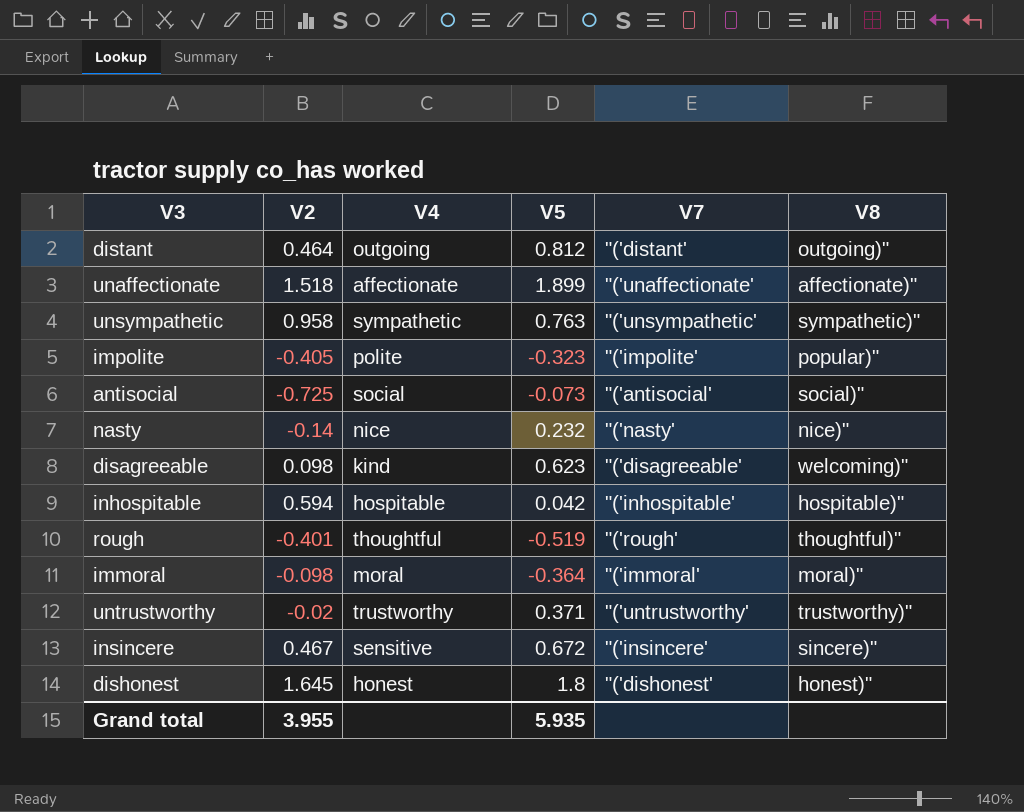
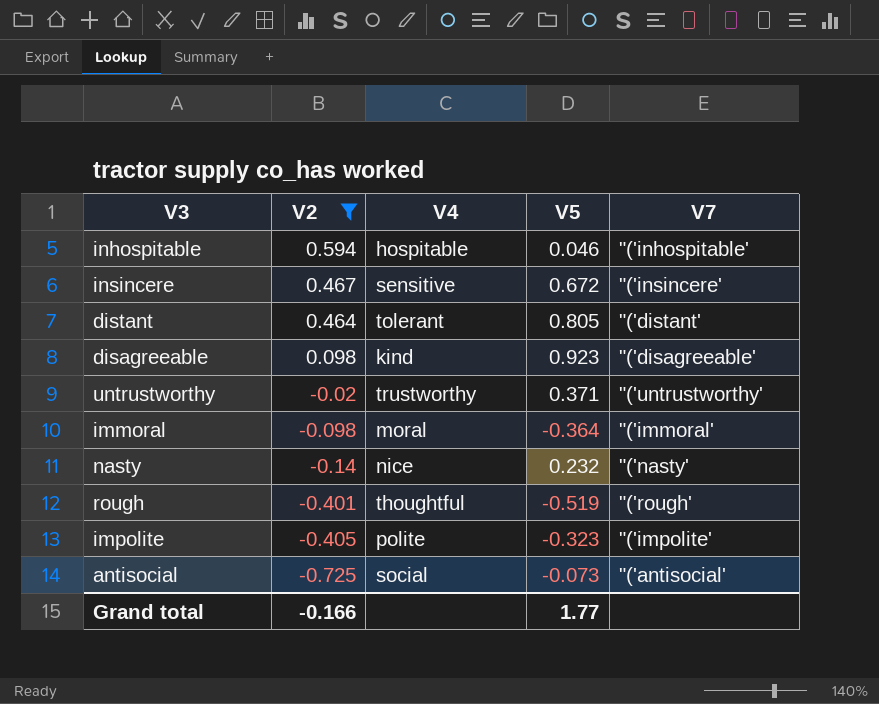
filter: none -> V2 <= 0.594
row order: none -> V2 descending
column V8 | position: 6 -> none
inhospitable | V5: 0.042 -> 0.046
distant | V4: outgoing -> tolerant
distant | V5: 0.812 -> 0.805
disagreeable | V5: 0.623 -> 0.923
Grand total | V2: 3.955 -> -0.166
Grand total | V5: 5.935 -> 1.77

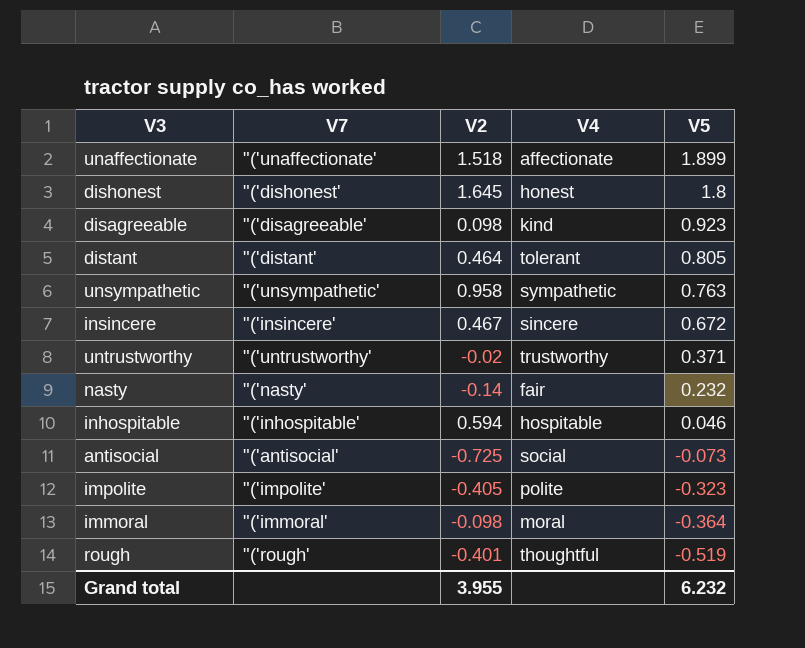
filter: V2 <= 0.594 -> none
row order: V2 descending -> V5 descending
column V7 | position: 5 -> 2
insincere | V4: sensitive -> sincere
nasty | V4: nice -> fair
Grand total | V2: -0.166 -> 3.955
Grand total | V5: 1.77 -> 6.232

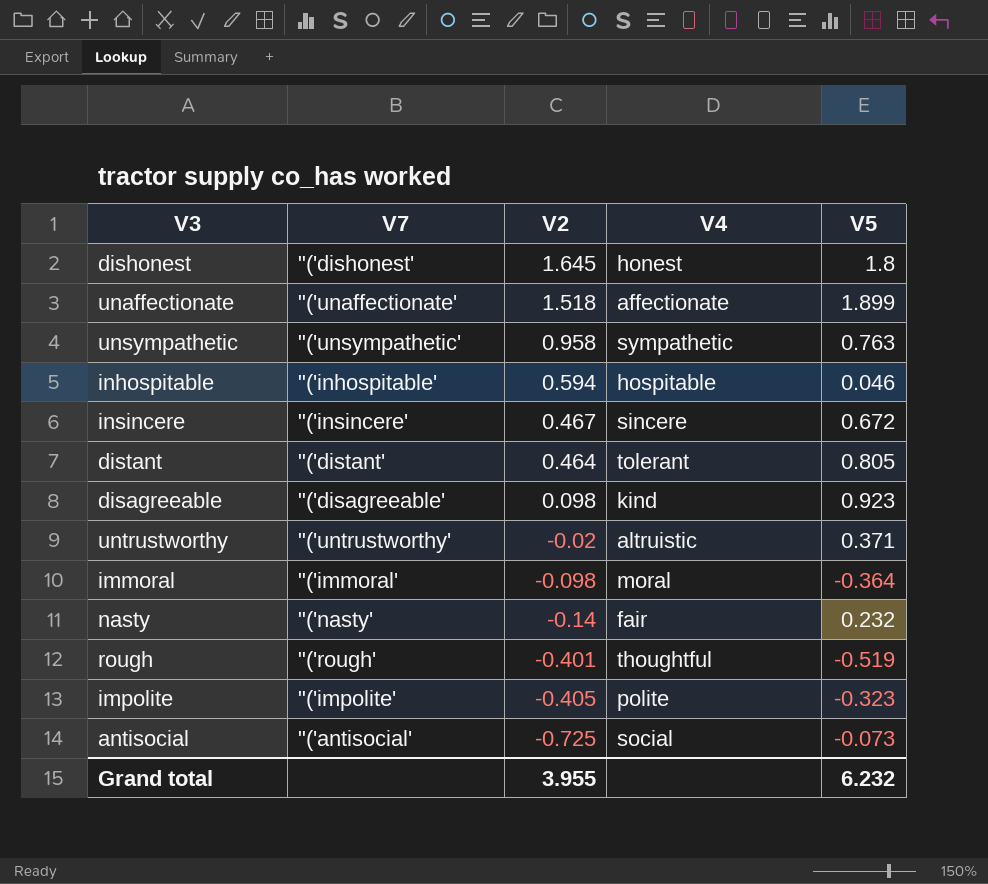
row order: V5 descending -> V2 descending
untrustworthy | V4: trustworthy -> altruistic

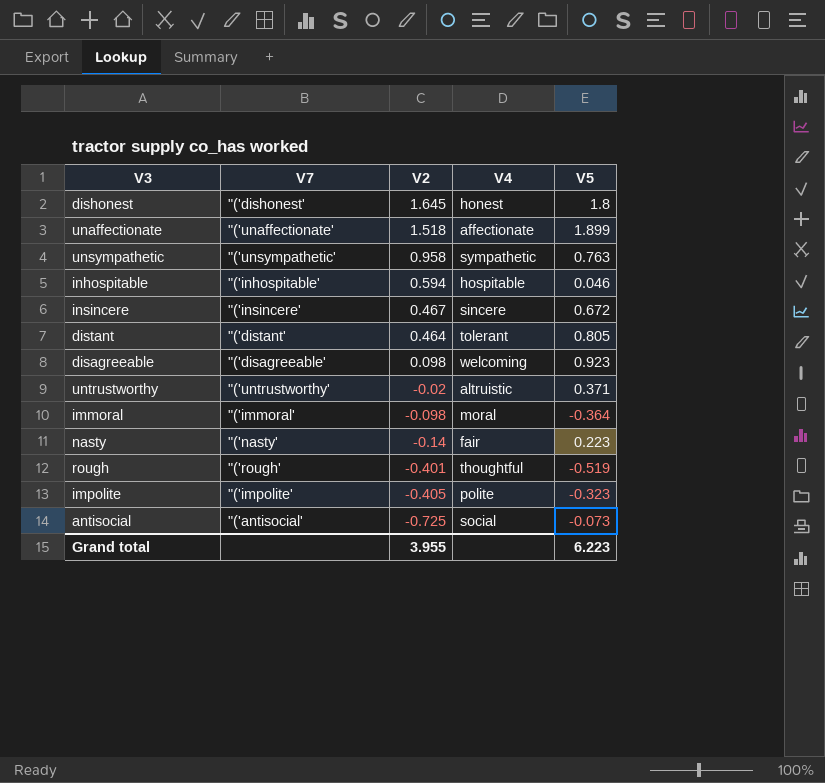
disagreeable | V4: kind -> welcoming
nasty | V5: 0.232 -> 0.223
Grand total | V5: 6.232 -> 6.223

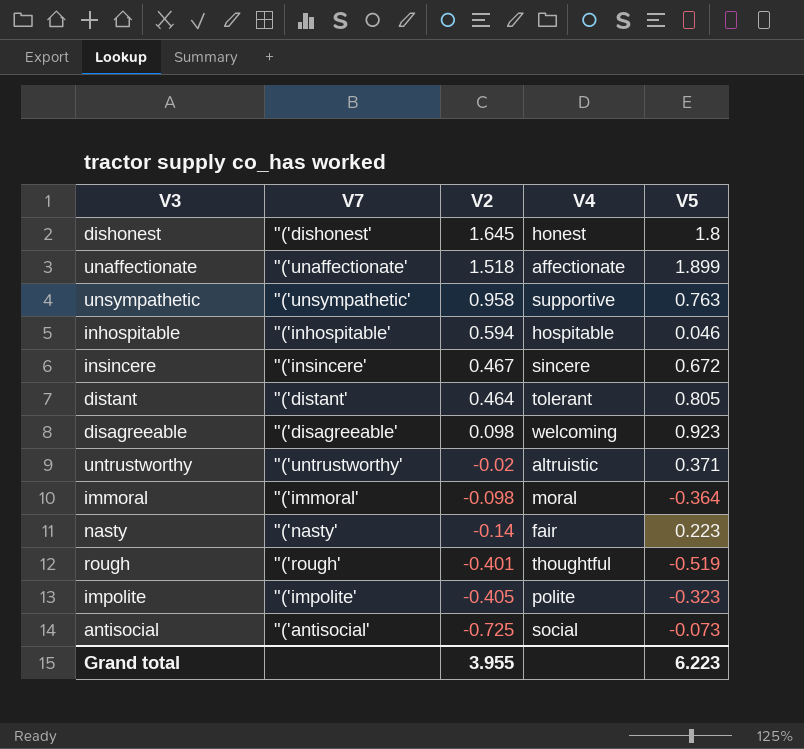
unsympathetic | V4: sympathetic -> supportive

